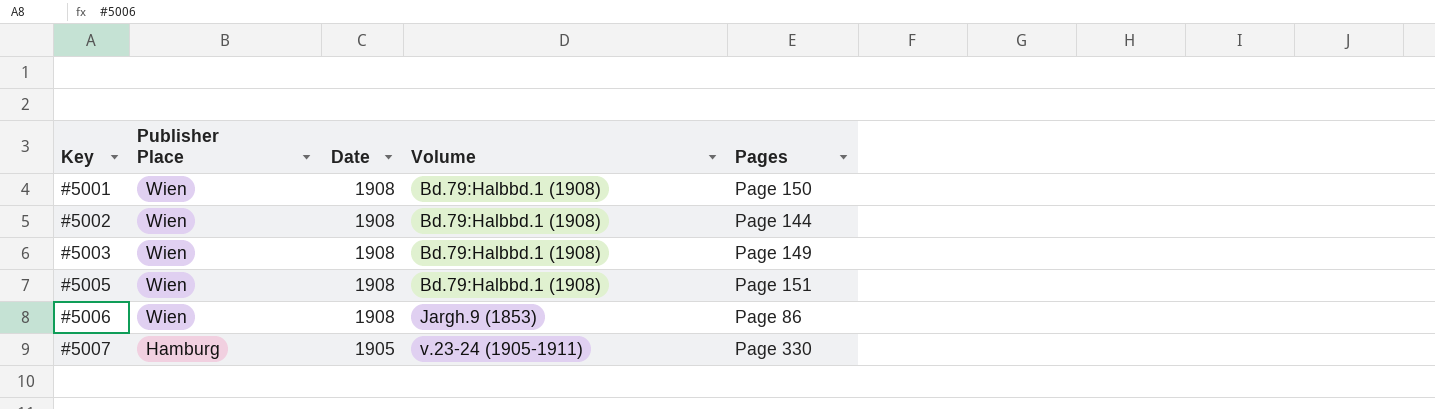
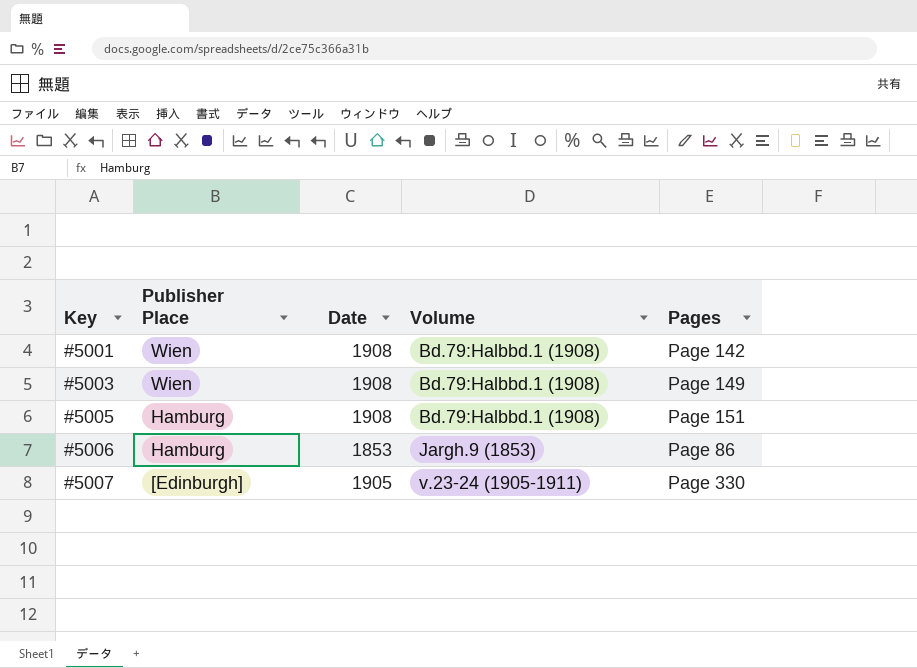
row #5002: Wien | 1908 | Bd.79:Halbbd.1 (1908) | Page 144 -> none
#5001 | Pages: Page 150 -> Page 142
#5005 | Publisher Place: Wien -> Hamburg
#5006 | Publisher Place: Wien -> Hamburg
#5006 | Date: 1908 -> 1853
#5007 | Publisher Place: Hamburg -> [Edinburgh]

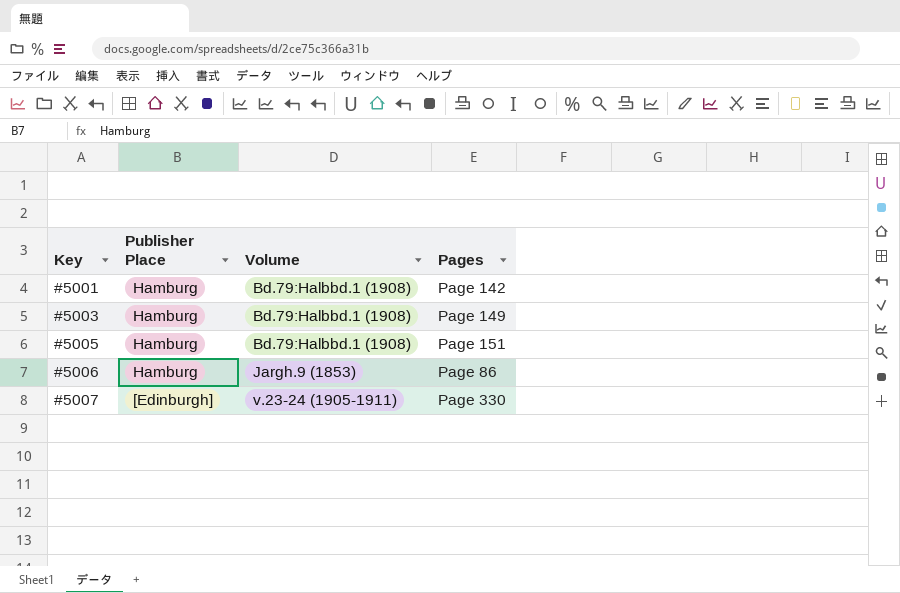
column Date | position: 3 -> none
#5001 | Publisher Place: Wien -> Hamburg
#5003 | Publisher Place: Wien -> Hamburg

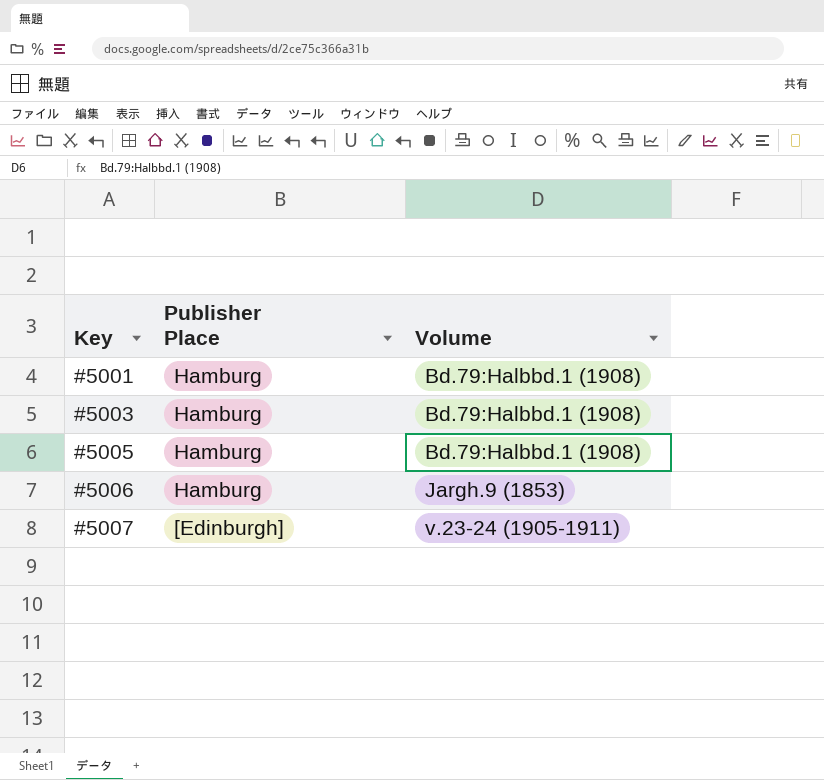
column Pages | position: 4 -> none

